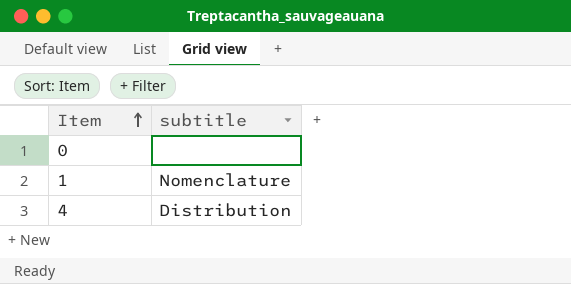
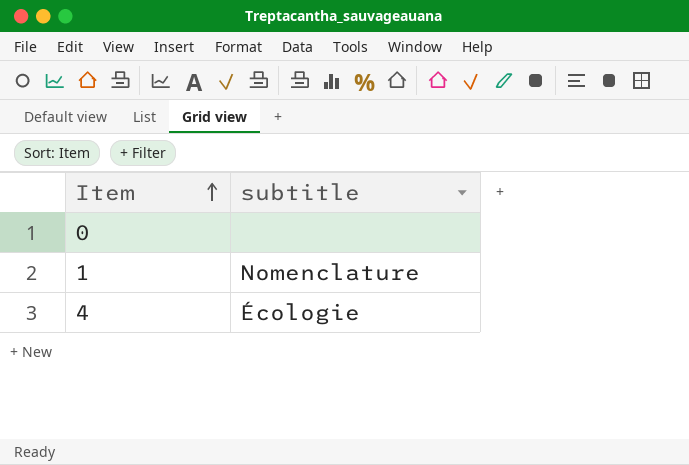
4 | subtitle: Distribution -> Écologie

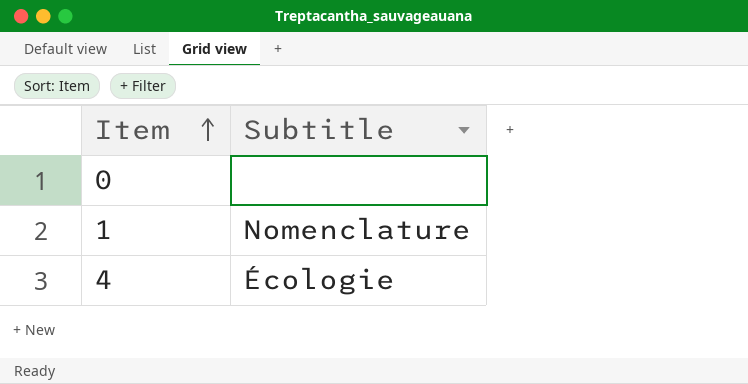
column name: subtitle -> Subtitle

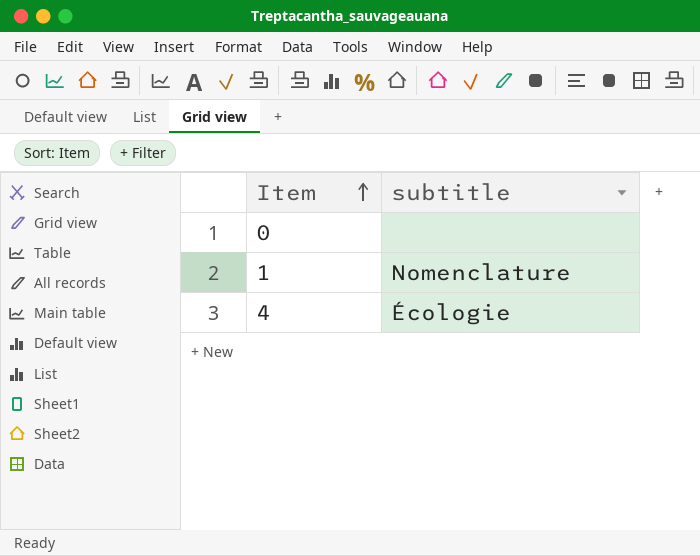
column name: Subtitle -> subtitle

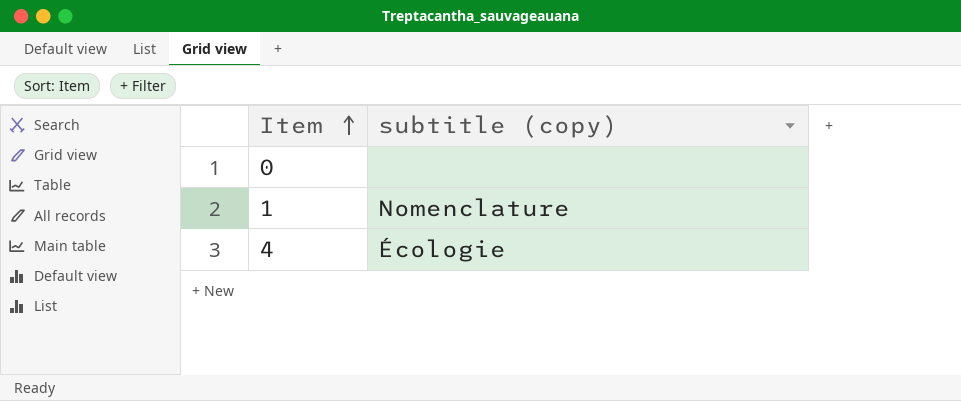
column name: subtitle -> subtitle (copy)

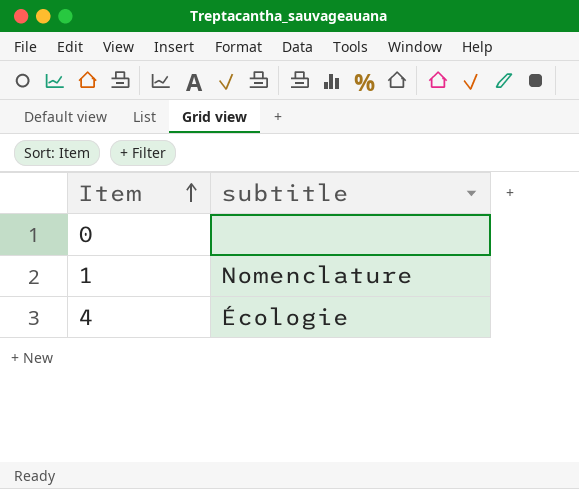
column name: subtitle (copy) -> subtitle

